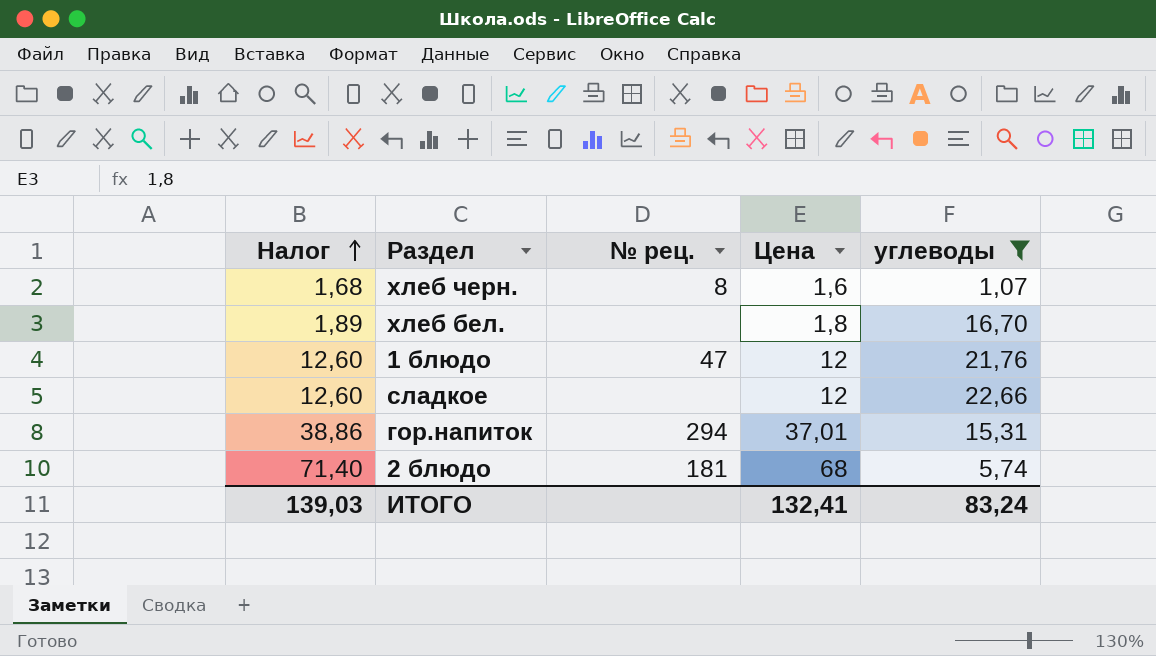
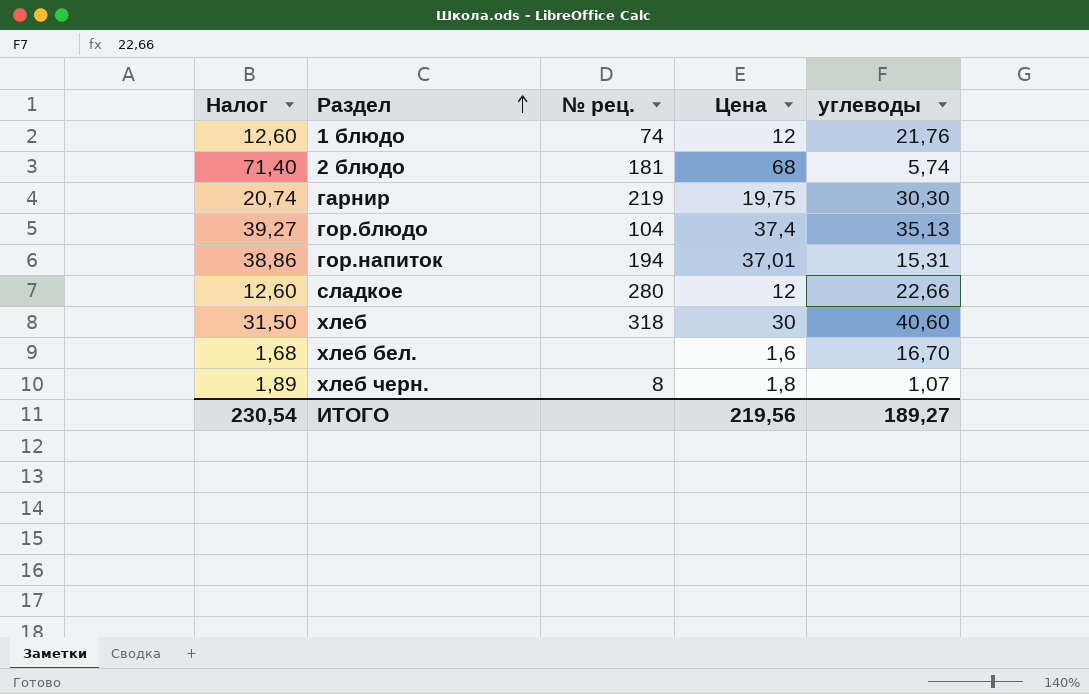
filter: углеводы <= 22,66 -> none
row order: Налог ascending -> Раздел ascending
1 блюдо | № рец.: 47 -> 74
гор.напиток | № рец.: 294 -> 194
сладкое | № рец.: none -> 280
хлеб бел. | Налог: 1,89 -> 1,68
хлеб бел. | Цена: 1,8 -> 1,6
хлеб черн. | Налог: 1,68 -> 1,89
хлеб черн. | Цена: 1,6 -> 1,8
ИТОГО | Налог: 139,03 -> 230,54
ИТОГО | Цена: 132,41 -> 219,56
ИТОГО | углеводы: 83,24 -> 189,27

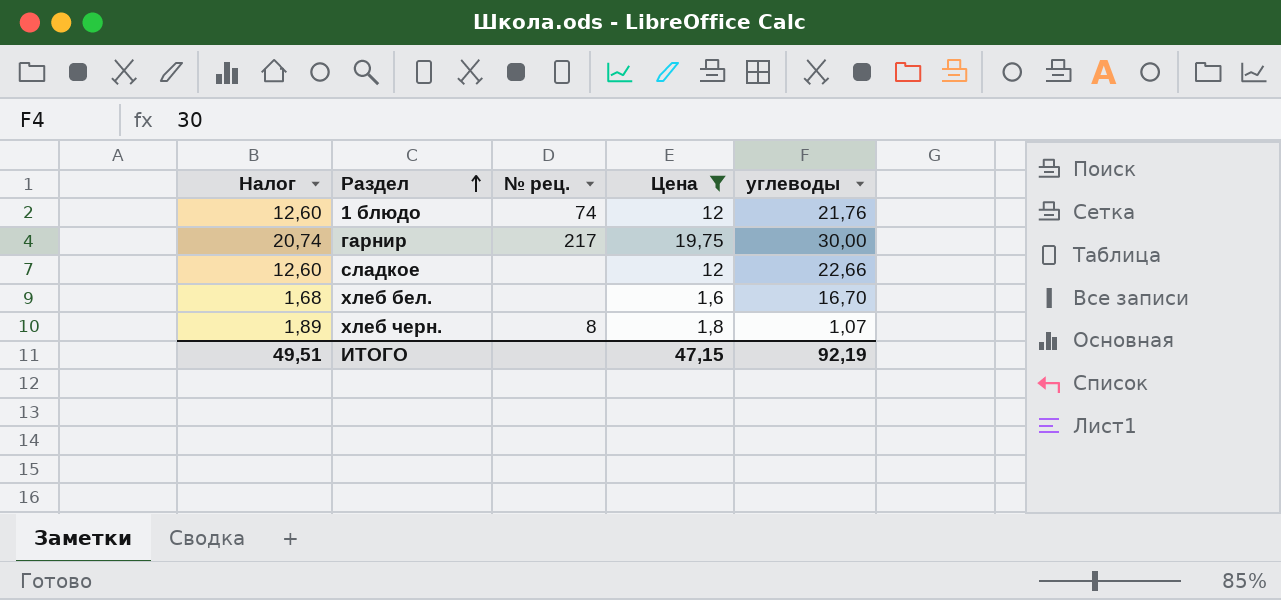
filter: none -> Цена <= 19,75
гарнир | № рец.: 219 -> 217
гарнир | углеводы: 30,30 -> 30,00
сладкое | № рец.: 280 -> none
ИТОГО | Налог: 230,54 -> 49,51
ИТОГО | Цена: 219,56 -> 47,15
ИТОГО | углеводы: 189,27 -> 92,19

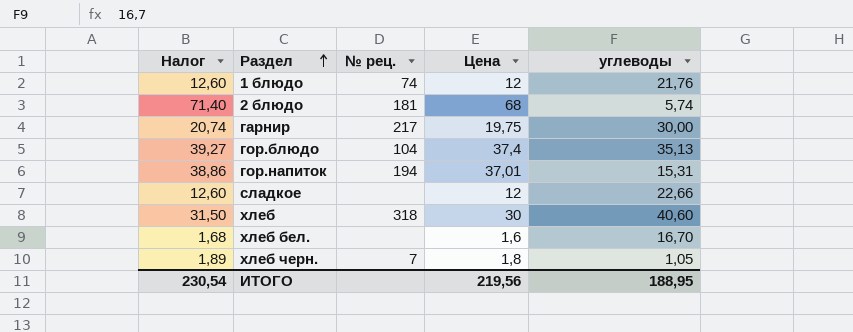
filter: Цена <= 19,75 -> none
хлеб черн. | № рец.: 8 -> 7
хлеб черн. | углеводы: 1,07 -> 1,05
ИТОГО | Налог: 49,51 -> 230,54
ИТОГО | Цена: 47,15 -> 219,56
ИТОГО | углеводы: 92,19 -> 188,95

